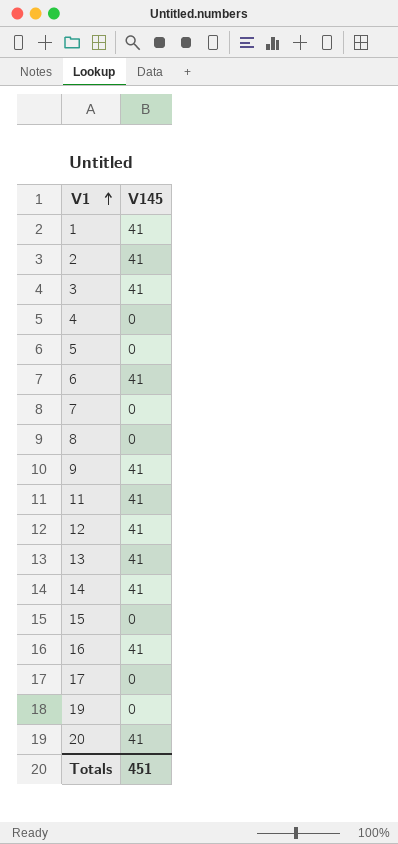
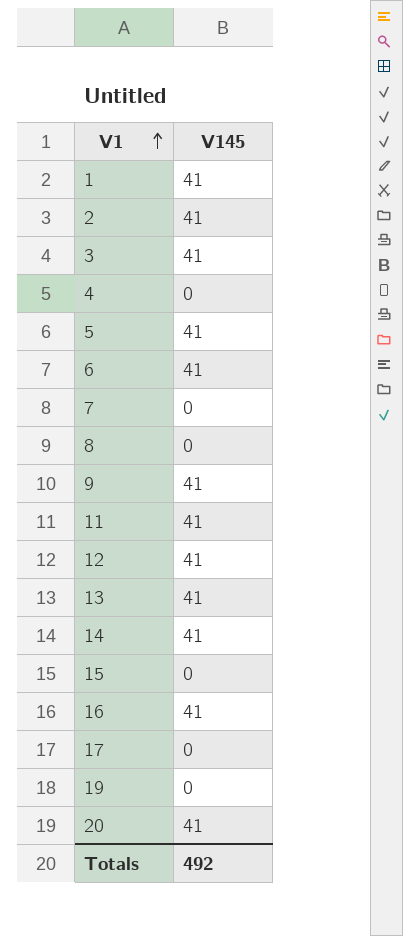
5 | V145: 0 -> 41
Totals | V145: 451 -> 492

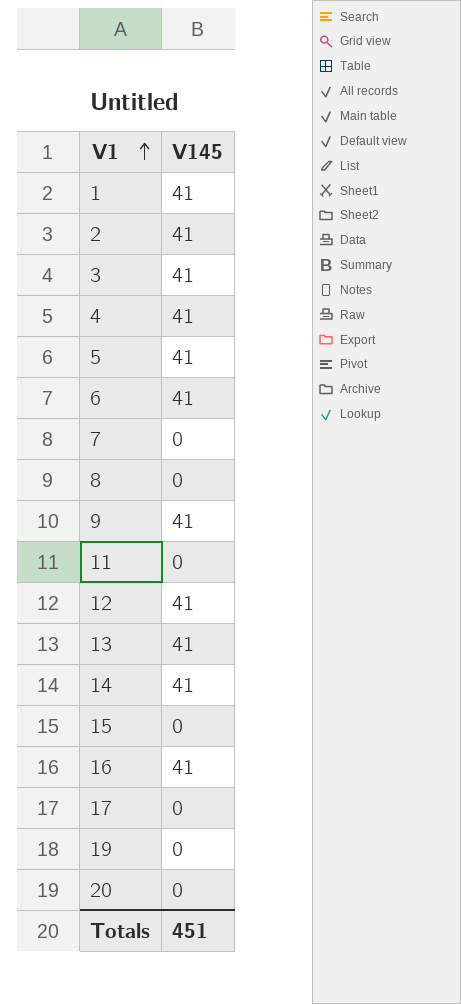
4 | V145: 0 -> 41
11 | V145: 41 -> 0
20 | V145: 41 -> 0
Totals | V145: 492 -> 451

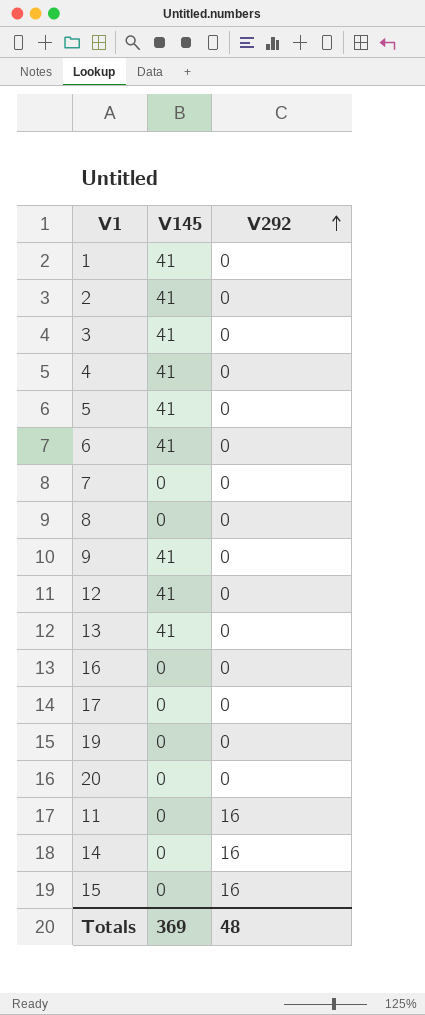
row order: V1 ascending -> V292 ascending
column V292 | position: none -> 3
16 | V145: 41 -> 0
14 | V145: 41 -> 0
Totals | V145: 451 -> 369

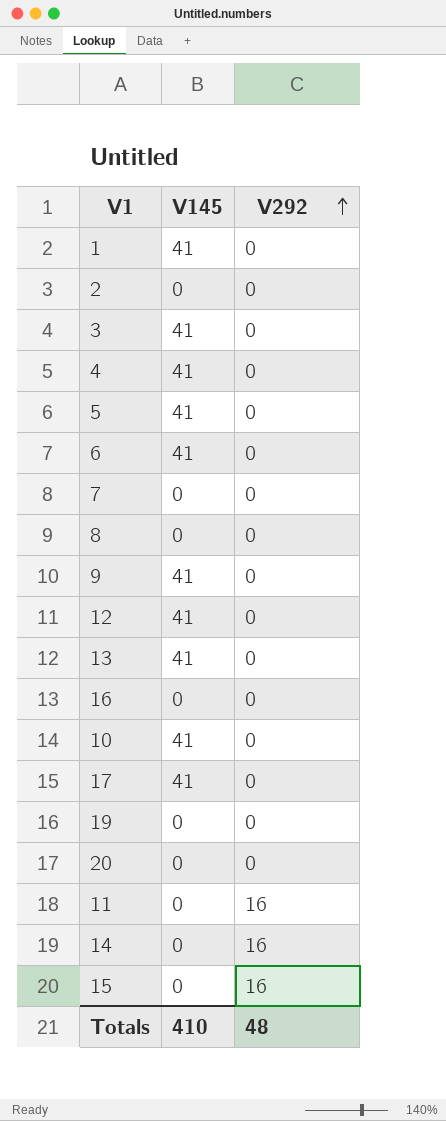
2 | V145: 41 -> 0
row 10: none -> 41 | 0
17 | V145: 0 -> 41
Totals | V145: 369 -> 410

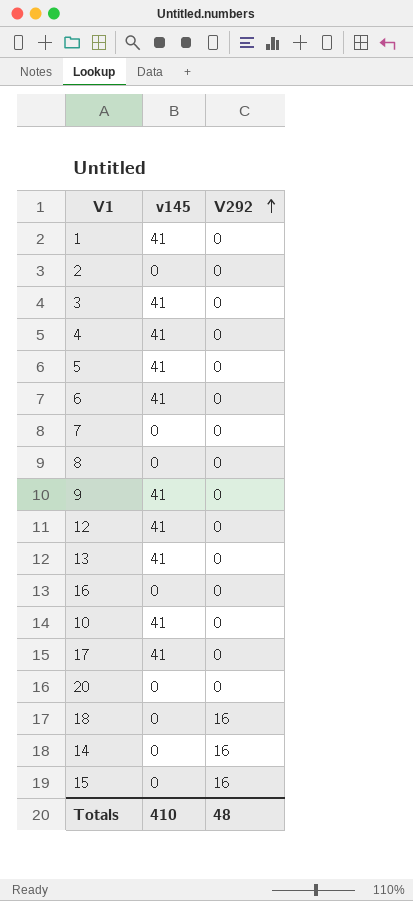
column name: V145 -> v145
row 19: 0 | 0 -> none
row 11: 0 | 16 -> none
row 18: none -> 0 | 16

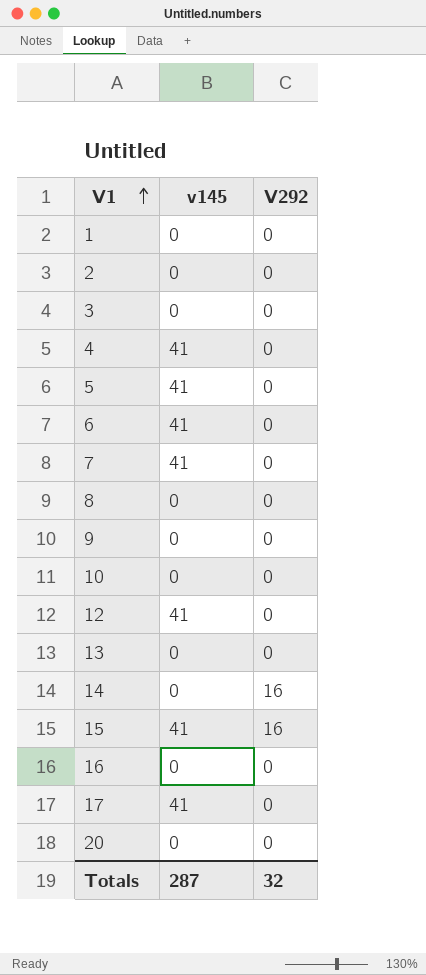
row order: V292 ascending -> V1 ascending
row 18: 0 | 16 -> none
1 | v145: 41 -> 0
3 | v145: 41 -> 0
7 | v145: 0 -> 41
9 | v145: 41 -> 0
10 | v145: 41 -> 0
13 | v145: 41 -> 0
15 | v145: 0 -> 41
Totals | v145: 410 -> 287
Totals | V292: 48 -> 32

